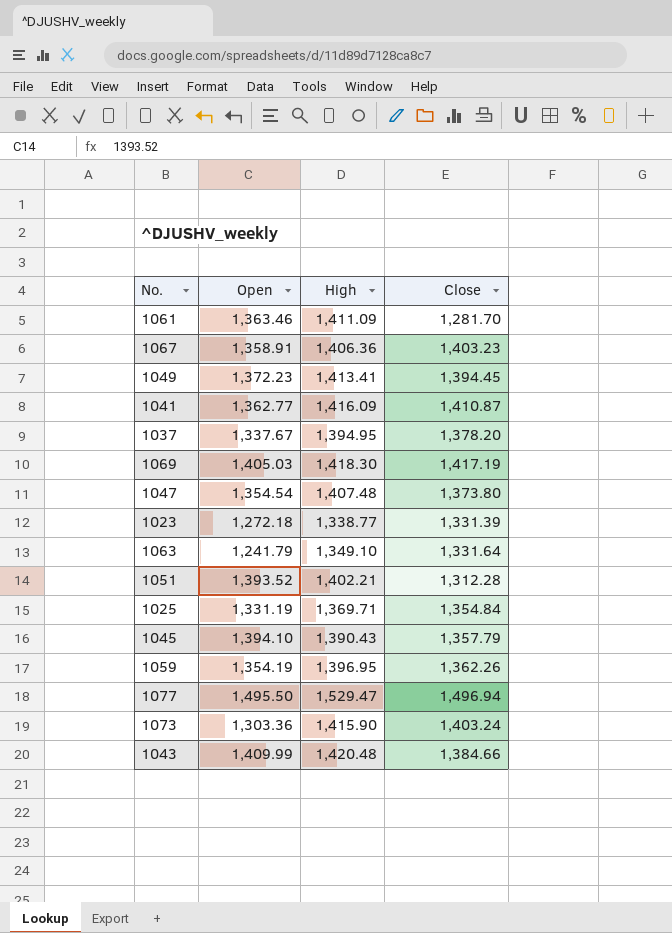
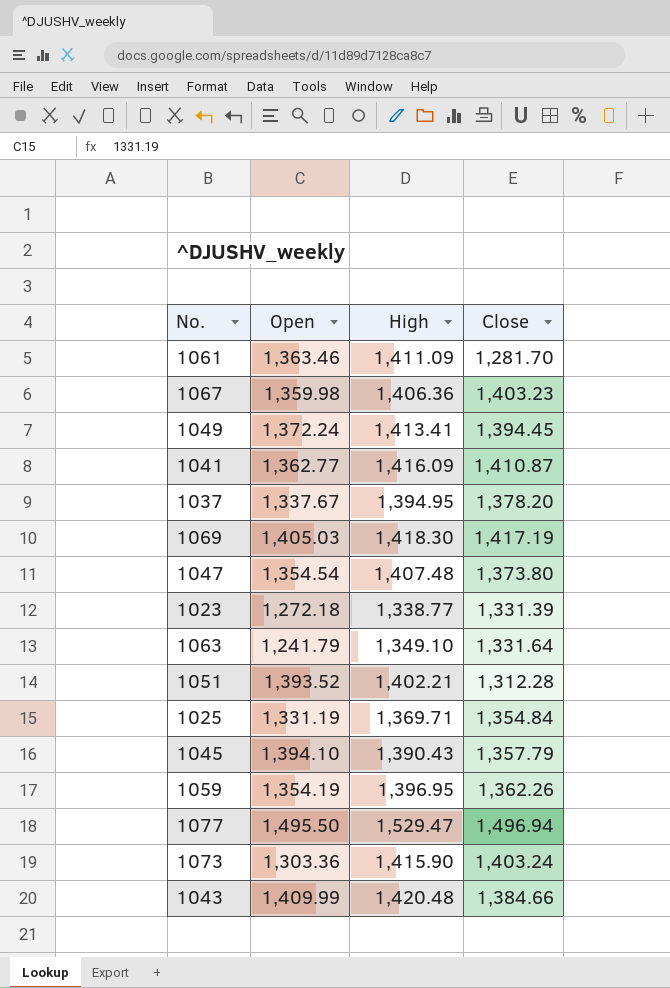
1067 | Open: 1,358.91 -> 1,359.98
1049 | Open: 1,372.23 -> 1,372.24

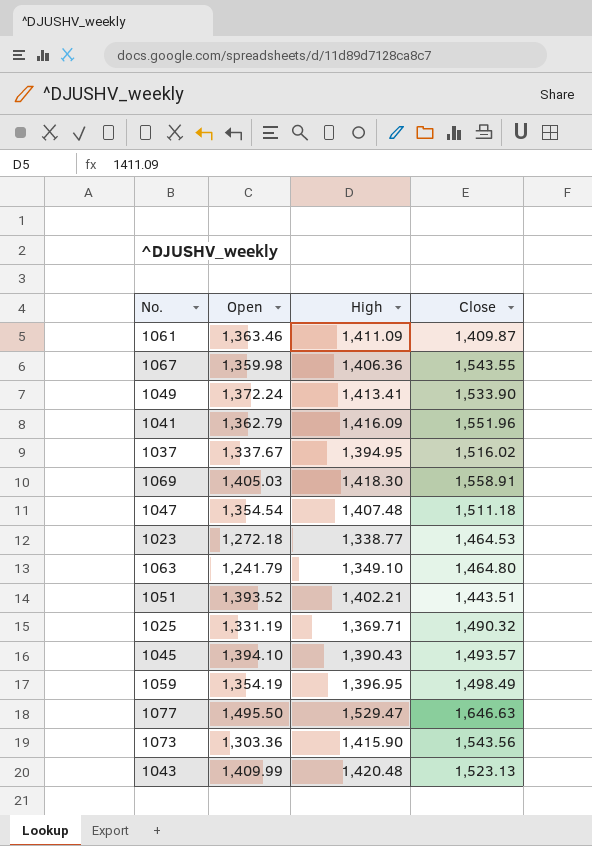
1061 | Close: 1,281.70 -> 1,409.87
1067 | Close: 1,403.23 -> 1,543.55
1049 | Close: 1,394.45 -> 1,533.90
1041 | Open: 1,362.77 -> 1,362.79
1041 | Close: 1,410.87 -> 1,551.96
1037 | Close: 1,378.20 -> 1,516.02
1069 | Close: 1,417.19 -> 1,558.91
1047 | Close: 1,373.80 -> 1,511.18
1023 | Close: 1,331.39 -> 1,464.53
1063 | Close: 1,331.64 -> 1,464.80
1051 | Close: 1,312.28 -> 1,443.51
1025 | Close: 1,354.84 -> 1,490.32
1045 | Close: 1,357.79 -> 1,493.57
1059 | Close: 1,362.26 -> 1,498.49
1077 | Close: 1,496.94 -> 1,646.63
1073 | Close: 1,403.24 -> 1,543.56
1043 | Close: 1,384.66 -> 1,523.13

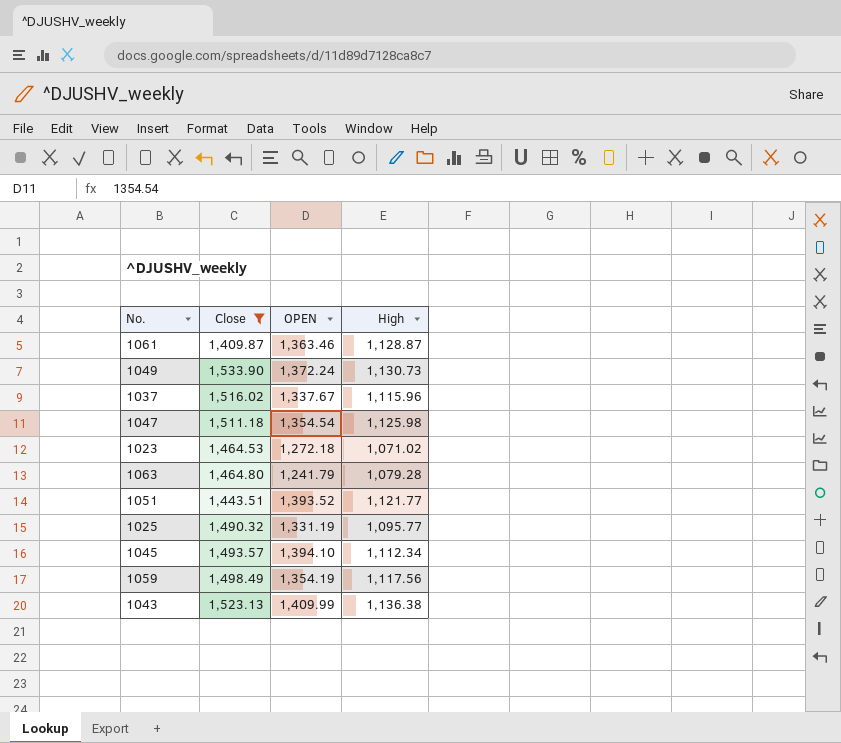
filter: none -> Close <= 1,533.90
column Close | position: 4 -> 2
column name: Open -> OPEN
1061 | High: 1,411.09 -> 1,128.87
1049 | High: 1,413.41 -> 1,130.73
1037 | High: 1,394.95 -> 1,115.96
1047 | High: 1,407.48 -> 1,125.98
1023 | High: 1,338.77 -> 1,071.02
1063 | High: 1,349.10 -> 1,079.28
1051 | High: 1,402.21 -> 1,121.77
1025 | High: 1,369.71 -> 1,095.77
1045 | High: 1,390.43 -> 1,112.34
1059 | High: 1,396.95 -> 1,117.56
1043 | High: 1,420.48 -> 1,136.38

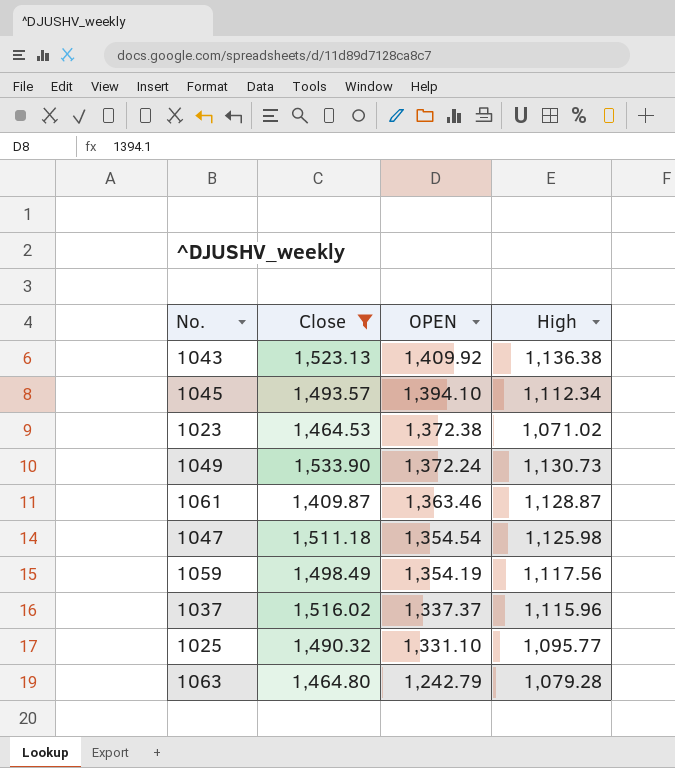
row order: none -> OPEN descending
row 1051: 1,443.51 | 1,393.52 | 1,121.77 -> none
1043 | OPEN: 1,409.99 -> 1,409.92
1023 | OPEN: 1,272.18 -> 1,372.38
1037 | OPEN: 1,337.67 -> 1,337.37
1025 | OPEN: 1,331.19 -> 1,331.10
1063 | OPEN: 1,241.79 -> 1,242.79

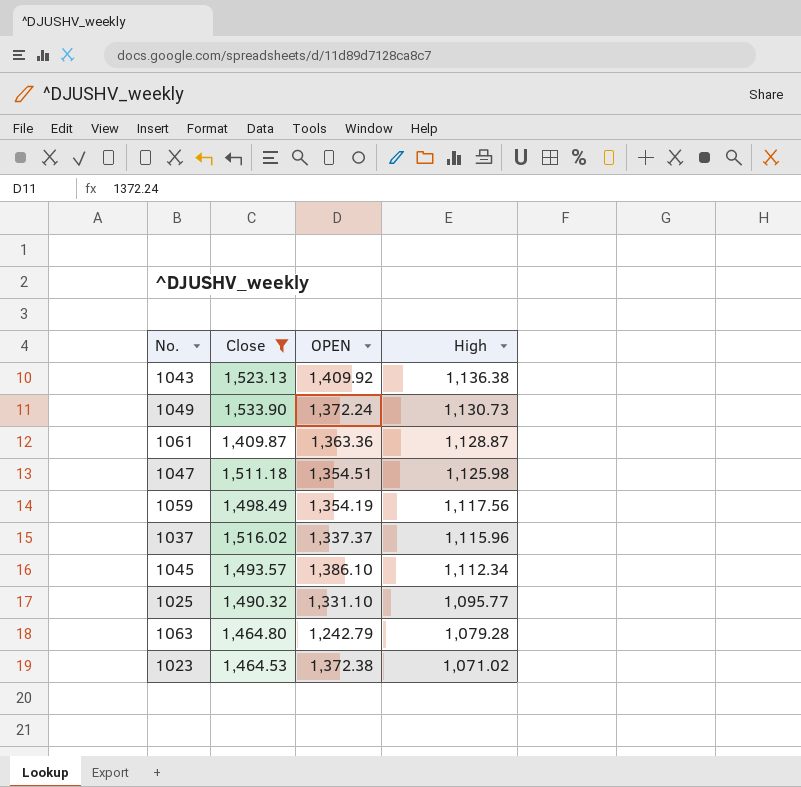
row order: OPEN descending -> High descending
1061 | OPEN: 1,363.46 -> 1,363.36
1047 | OPEN: 1,354.54 -> 1,354.51
1045 | OPEN: 1,394.10 -> 1,386.10

